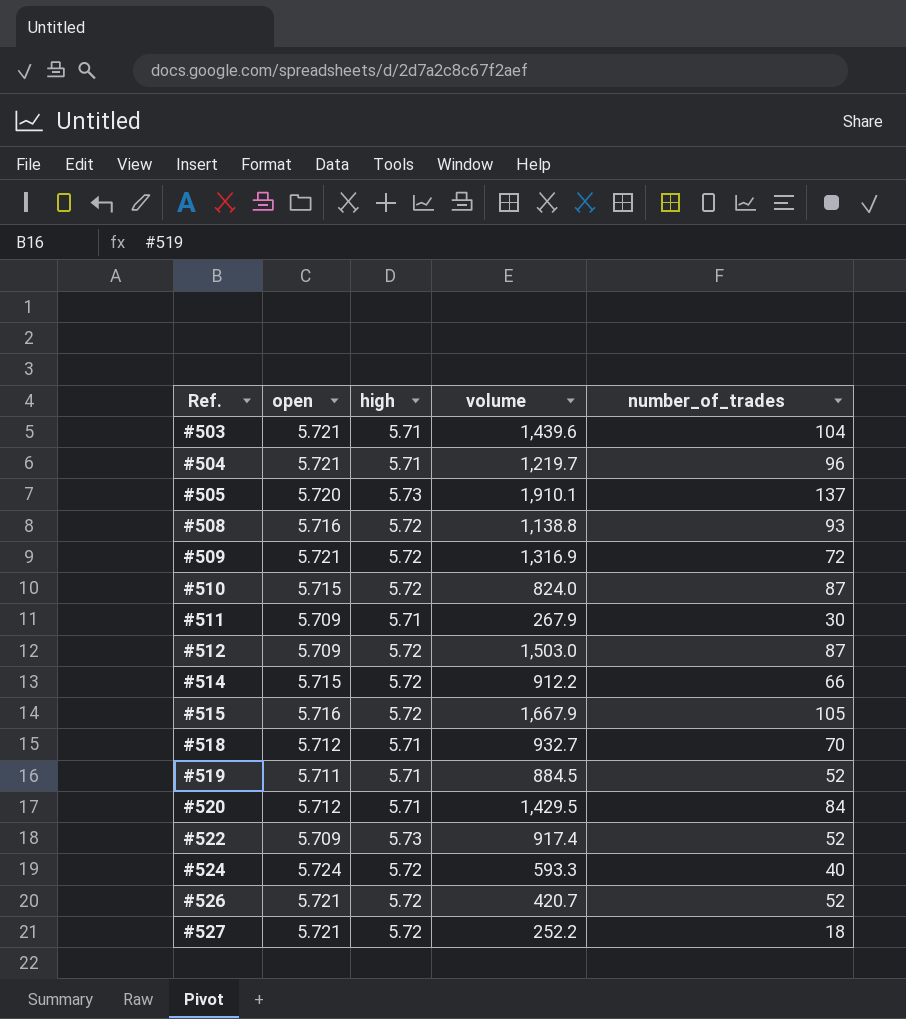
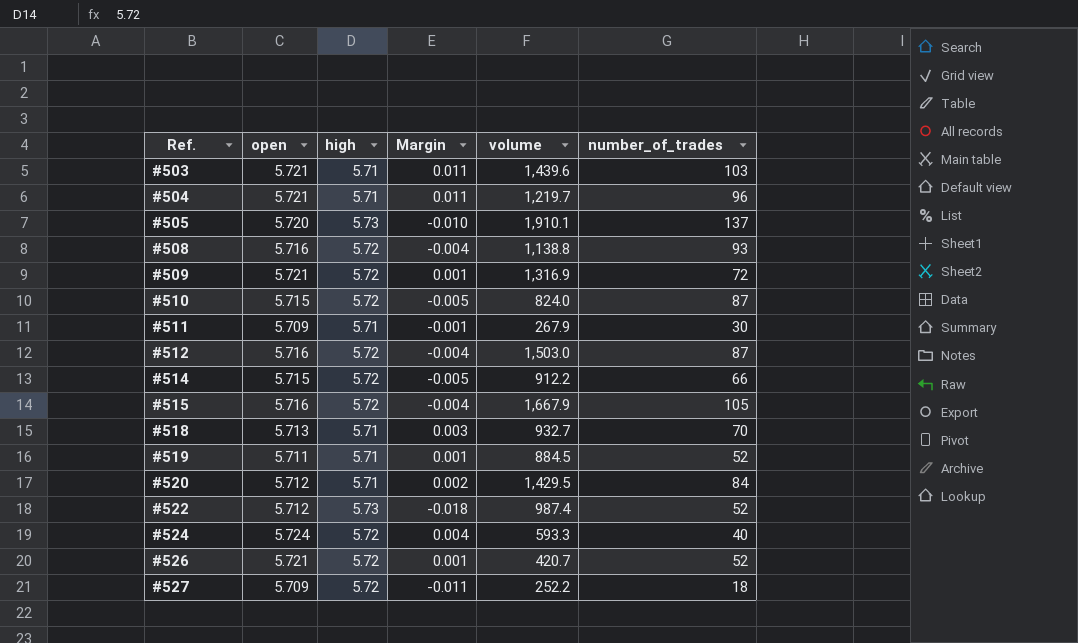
column Margin | formula: none -> [open] - [high]
#503 | number_of_trades: 104 -> 103
#512 | open: 5.709 -> 5.716
#518 | open: 5.712 -> 5.713
#522 | open: 5.709 -> 5.712
#522 | volume: 917.4 -> 987.4
#527 | open: 5.721 -> 5.709

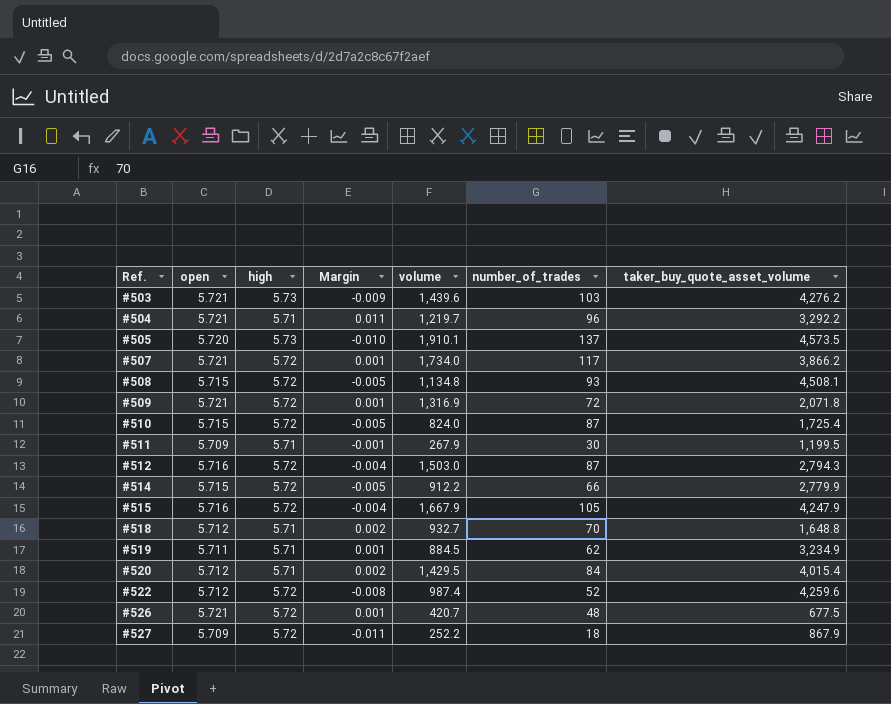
column taker_buy_quote_asset_volume | position: none -> 7
row #524: 5.724 | 5.72 | 0.004 | 593.3 | 40 -> none
#503 | high: 5.71 -> 5.73
#503 | Margin: 0.011 -> -0.009
row #507: none -> 5.721 | 5.72 | 0.001 | 1,734.0 | 117 | 3,866.2
#508 | open: 5.716 -> 5.715
#508 | Margin: -0.004 -> -0.005
#508 | volume: 1,138.8 -> 1,134.8
#518 | open: 5.713 -> 5.712
#518 | Margin: 0.003 -> 0.002
#519 | number_of_trades: 52 -> 62
#522 | high: 5.73 -> 5.72
#522 | Margin: -0.018 -> -0.008
#526 | number_of_trades: 52 -> 48

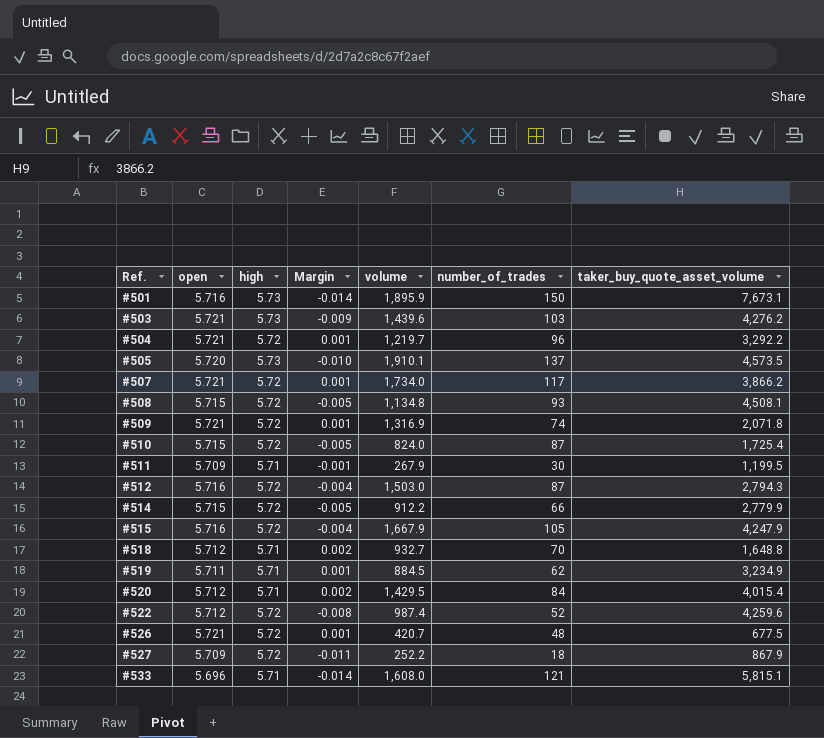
row #501: none -> 5.716 | 5.73 | -0.014 | 1,895.9 | 150 | 7,673.1
#504 | high: 5.71 -> 5.72
#504 | Margin: 0.011 -> 0.001
#509 | number_of_trades: 72 -> 74
row #533: none -> 5.696 | 5.71 | -0.014 | 1,608.0 | 121 | 5,815.1

